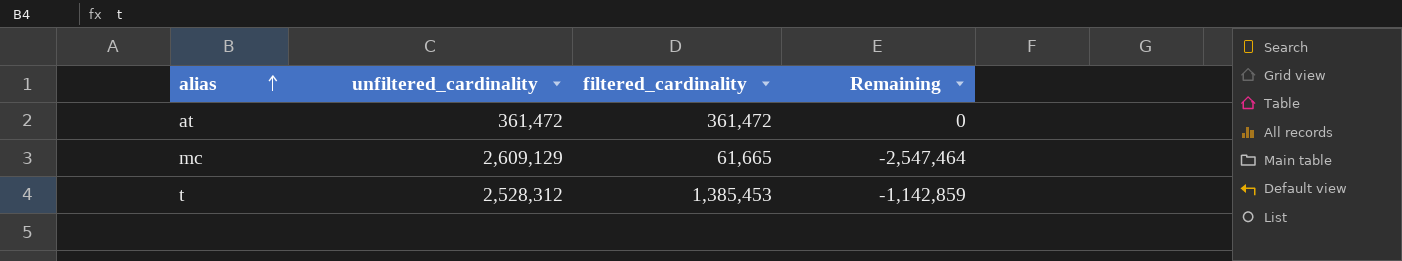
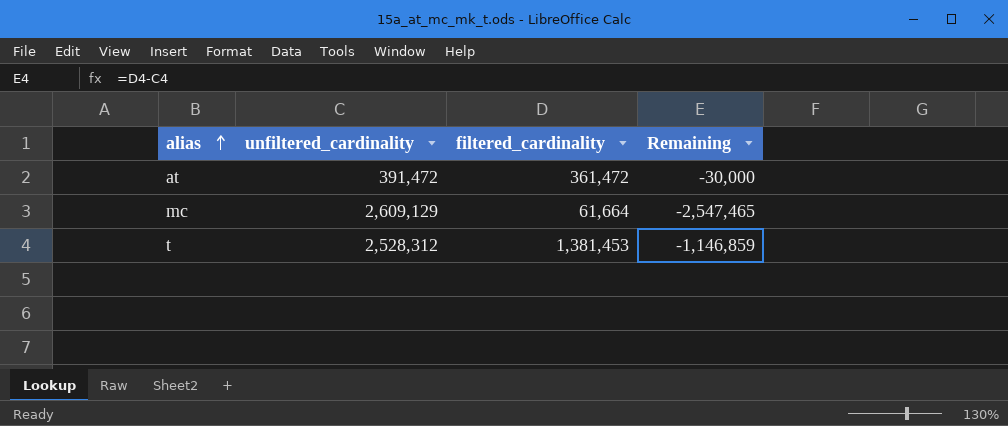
at | unfiltered_cardinality: 361,472 -> 391,472
at | Remaining: 0 -> -30,000
mc | filtered_cardinality: 61,665 -> 61,664
mc | Remaining: -2,547,464 -> -2,547,465
t | filtered_cardinality: 1,385,453 -> 1,381,453
t | Remaining: -1,142,859 -> -1,146,859

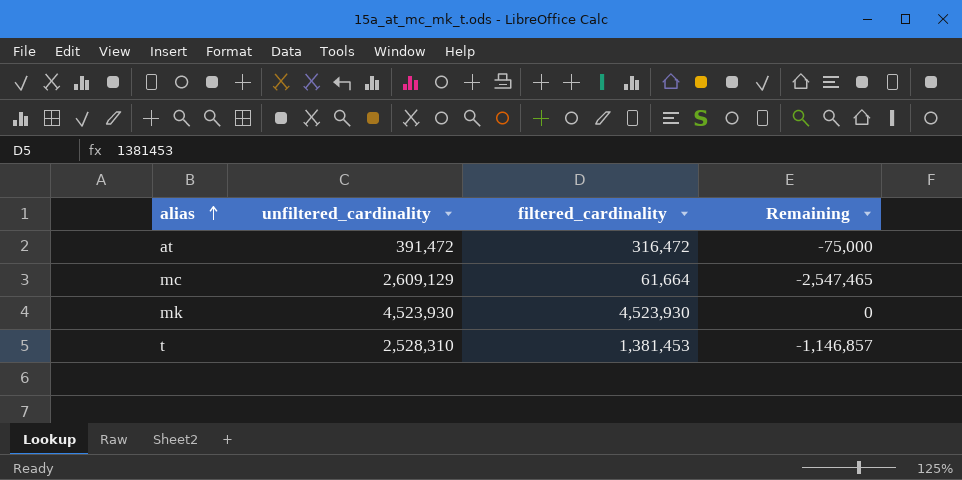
at | filtered_cardinality: 361,472 -> 316,472
at | Remaining: -30,000 -> -75,000
row mk: none -> 4,523,930 | 4,523,930 | 0
t | unfiltered_cardinality: 2,528,312 -> 2,528,310
t | Remaining: -1,146,859 -> -1,146,857

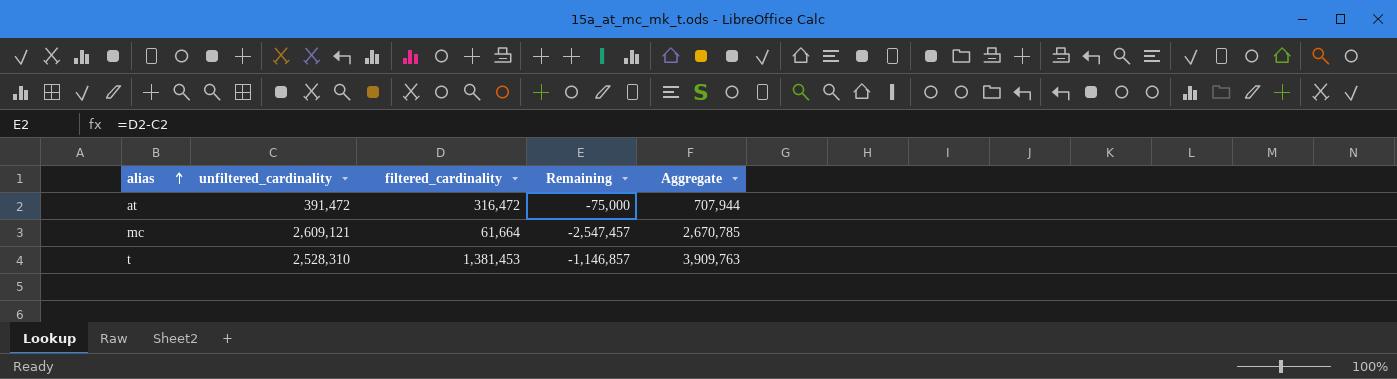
column Aggregate | formula: none -> [unfiltered_cardinality] + [filtered_cardinality]
row mk: 4,523,930 | 4,523,930 | 0 -> none
mc | unfiltered_cardinality: 2,609,129 -> 2,609,121
mc | Remaining: -2,547,465 -> -2,547,457

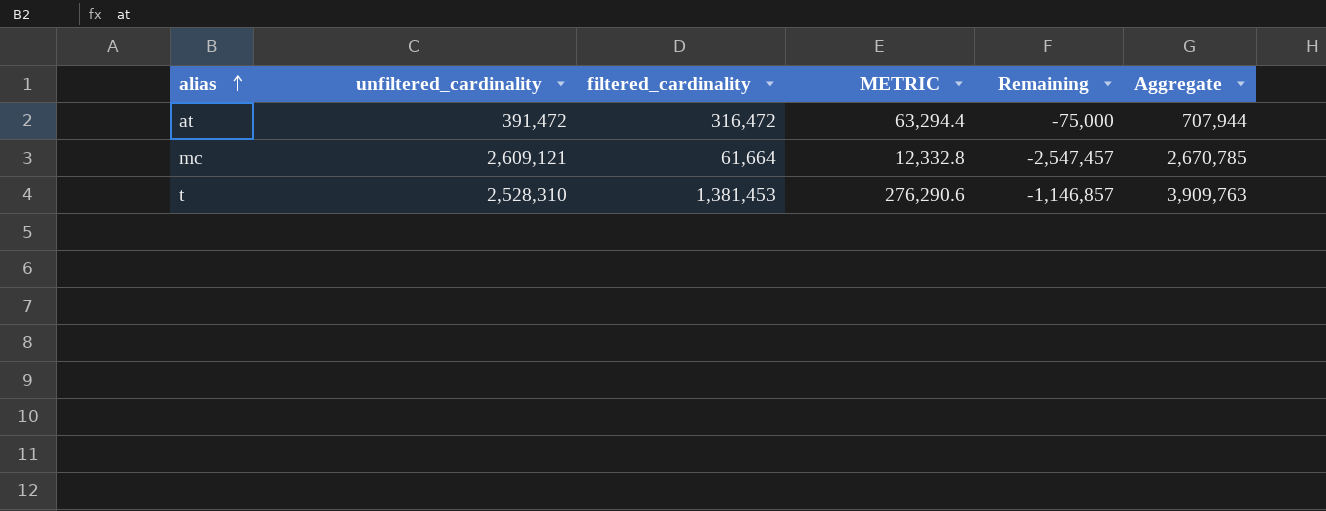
column METRIC | formula: none -> [filtered_cardinality] * 0.2

